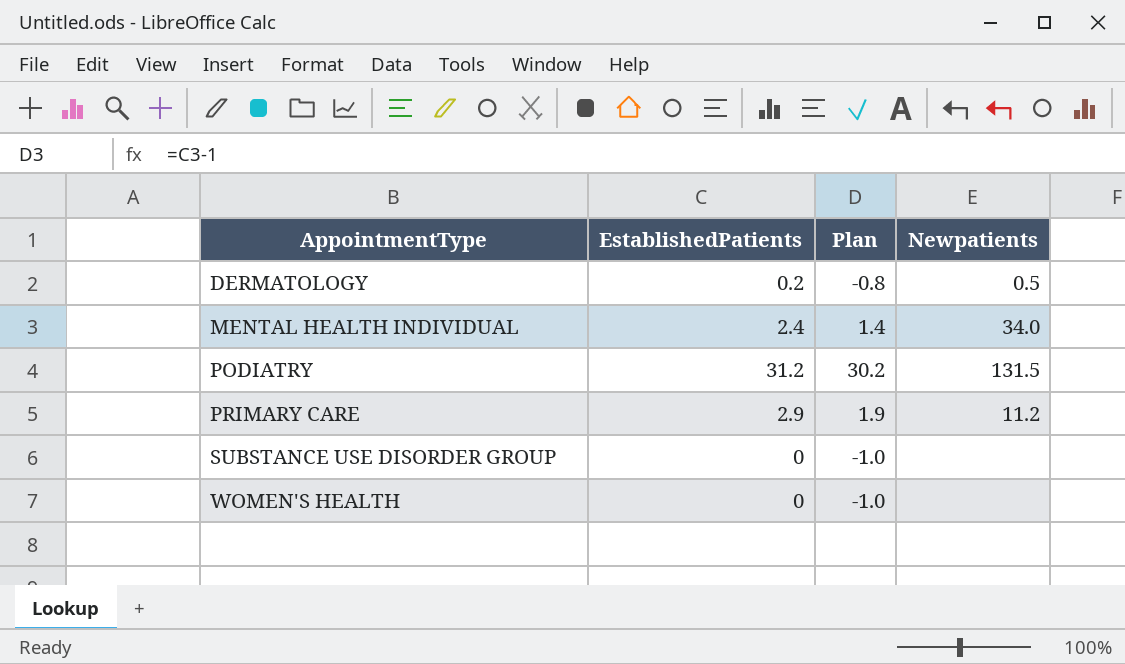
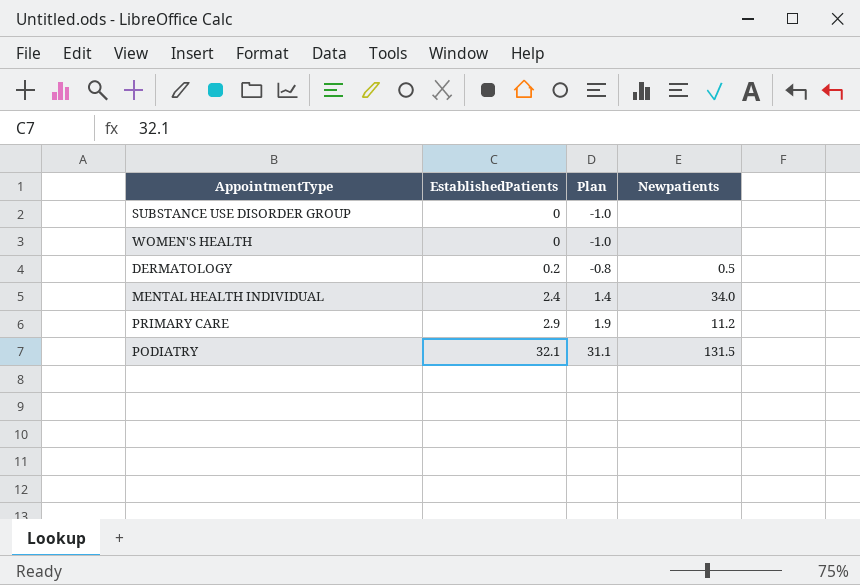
row order: AppointmentType ascending -> EstablishedPatients ascending
PODIATRY | EstablishedPatients: 31.2 -> 32.1
PODIATRY | Plan: 30.2 -> 31.1

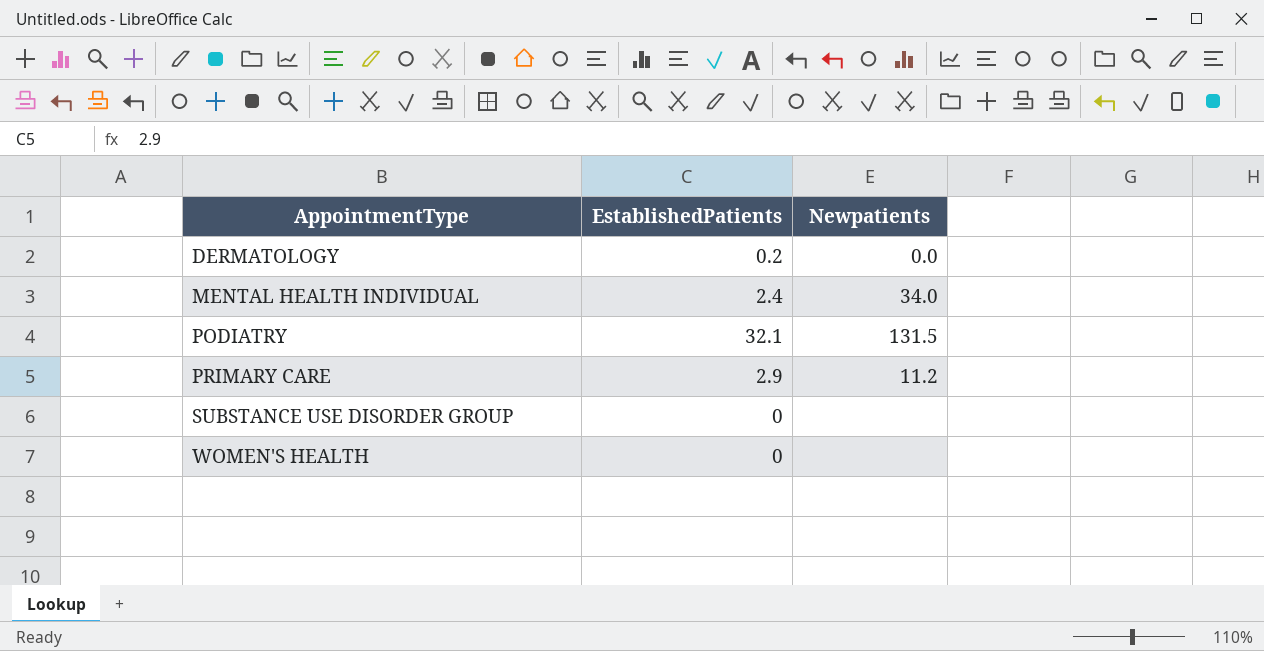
row order: EstablishedPatients ascending -> AppointmentType ascending
column Plan | formula: [EstablishedPatients] - 1 -> none
DERMATOLOGY | Newpatients: 0.5 -> 0.0

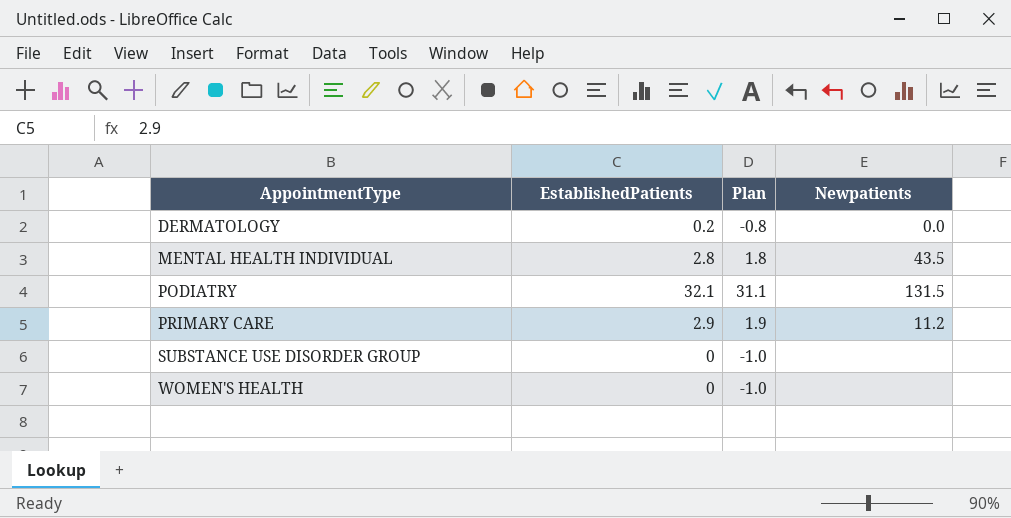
column Plan | formula: none -> [EstablishedPatients] - 1
MENTAL HEALTH INDIVIDUAL | EstablishedPatients: 2.4 -> 2.8
MENTAL HEALTH INDIVIDUAL | Newpatients: 34.0 -> 43.5

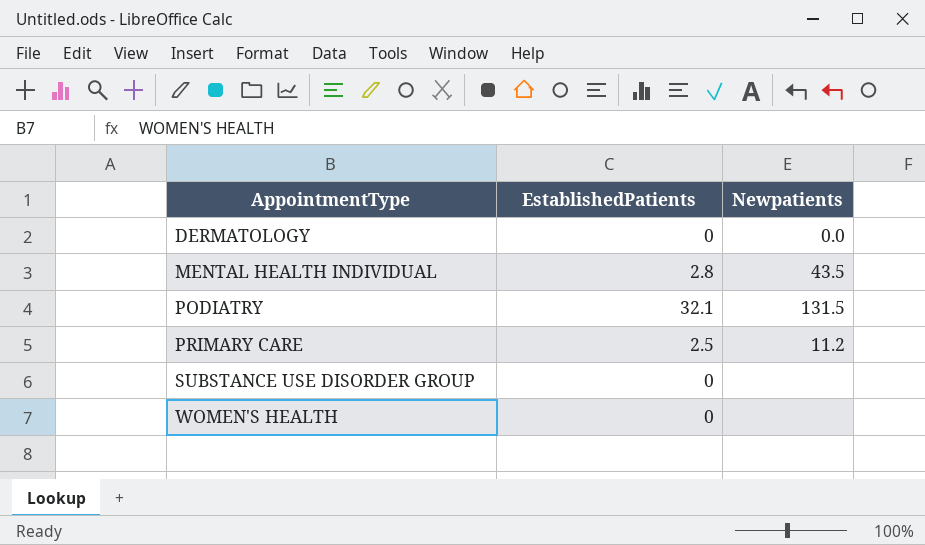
column Plan | formula: [EstablishedPatients] - 1 -> none
DERMATOLOGY | EstablishedPatients: 0.2 -> 0
PRIMARY CARE | EstablishedPatients: 2.9 -> 2.5

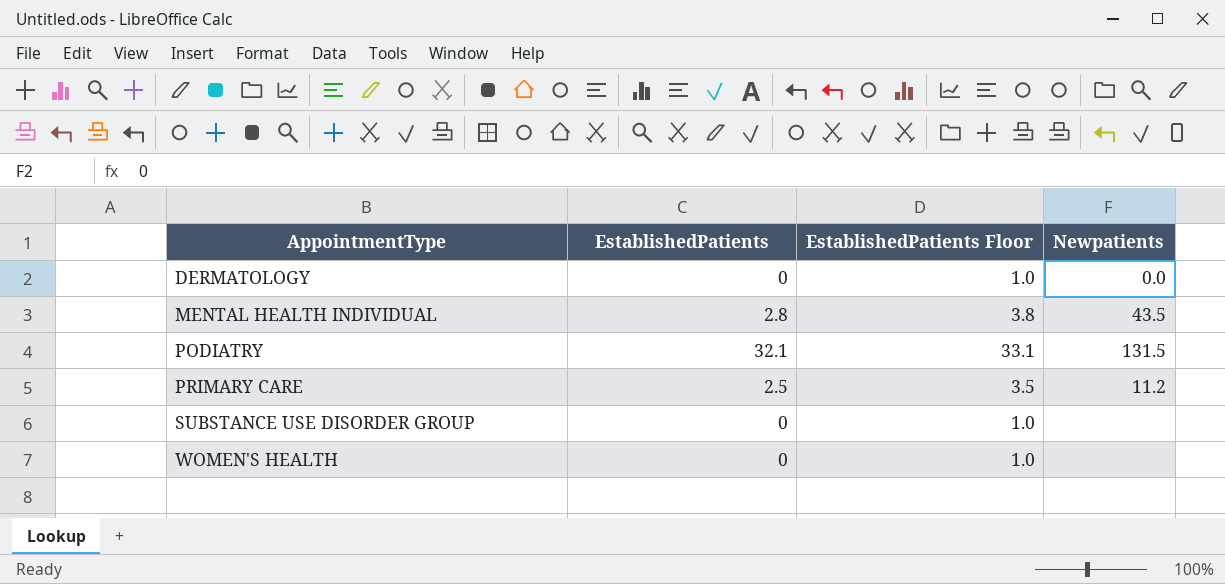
column EstablishedPatients Floor | formula: none -> [EstablishedPatients] + 1

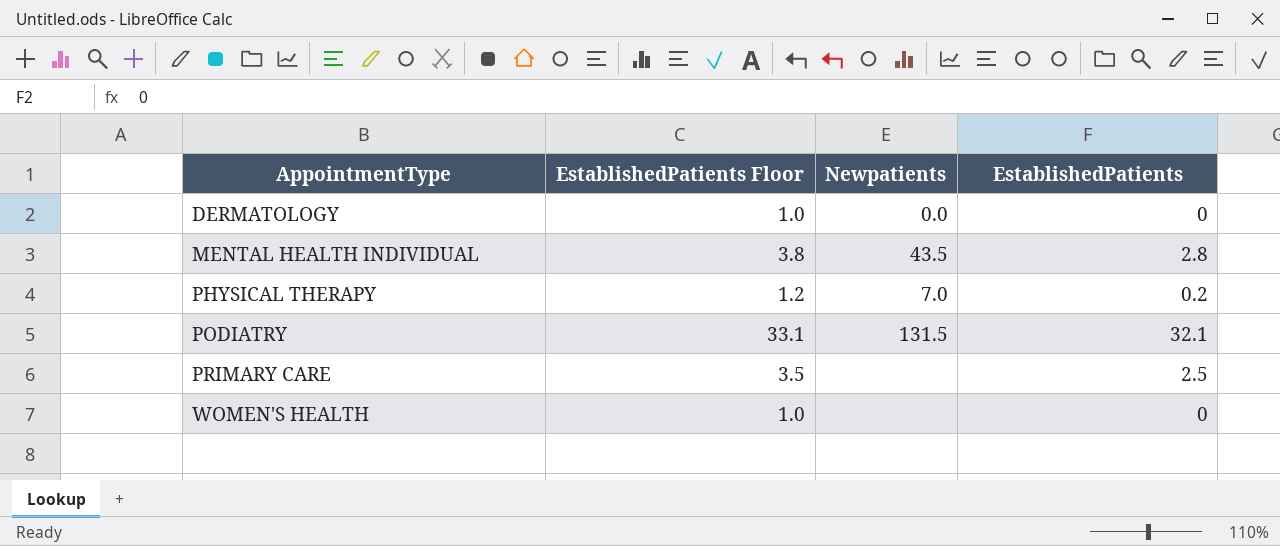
column EstablishedPatients | position: 2 -> 4
row SUBSTANCE USE DISORDER GROUP: 0 | 1.0 | none -> none
row PHYSICAL THERAPY: none -> 1.2 | 7.0 | 0.2
PRIMARY CARE | Newpatients: 11.2 -> none

